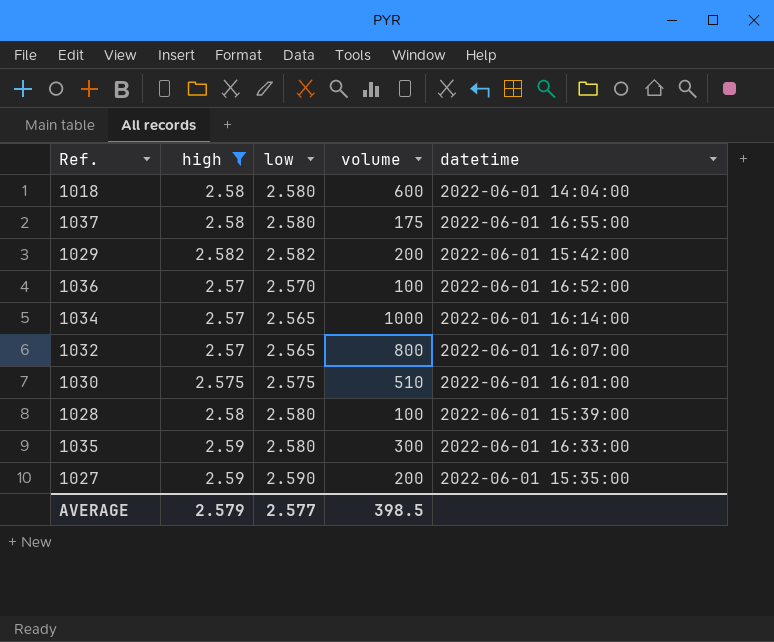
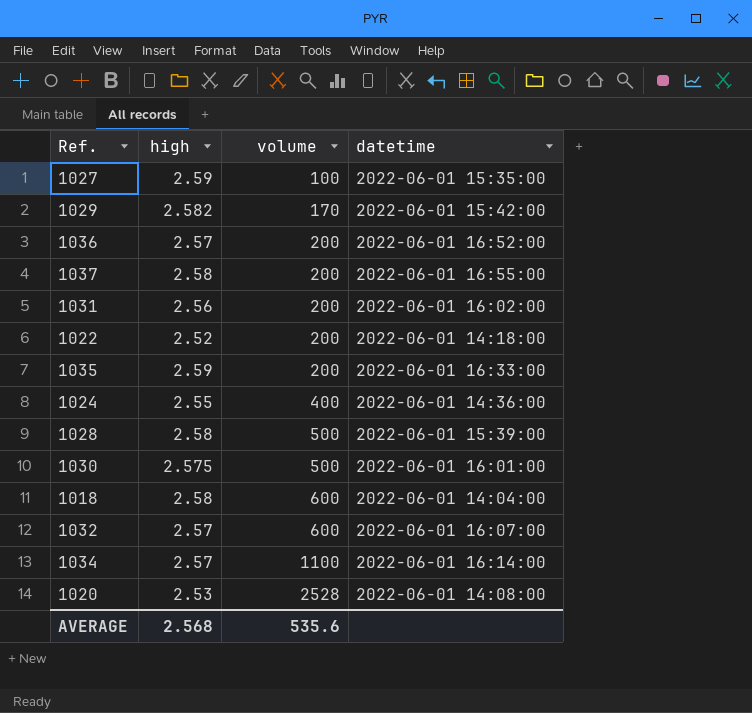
filter: high >= 2.57 -> none
row order: none -> volume ascending
column low | position: 3 -> none
1027 | volume: 200 -> 100
1029 | volume: 200 -> 170
1036 | volume: 100 -> 200
1037 | volume: 175 -> 200
1035 | volume: 300 -> 200
1028 | volume: 100 -> 500
1030 | volume: 510 -> 500
1032 | volume: 800 -> 600
1034 | volume: 1000 -> 1100
AVERAGE | high: 2.579 -> 2.568
AVERAGE | volume: 398.5 -> 535.6

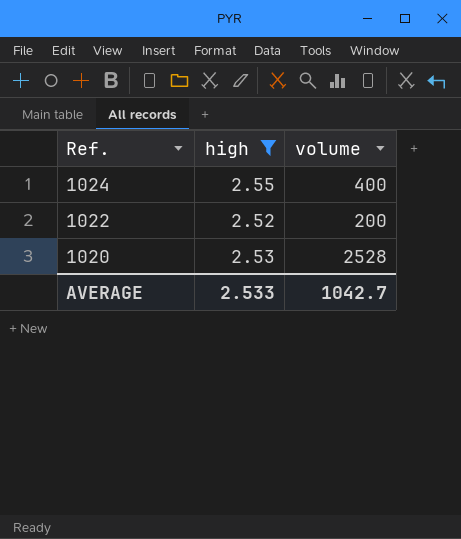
filter: none -> high <= 2.55
row order: volume ascending -> Ref. descending
column datetime | position: 4 -> none
AVERAGE | high: 2.568 -> 2.533
AVERAGE | volume: 535.6 -> 1042.7

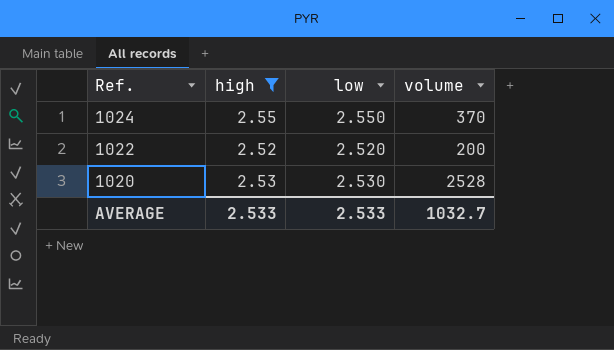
column low | position: none -> 3
1024 | volume: 400 -> 370
AVERAGE | volume: 1042.7 -> 1032.7

